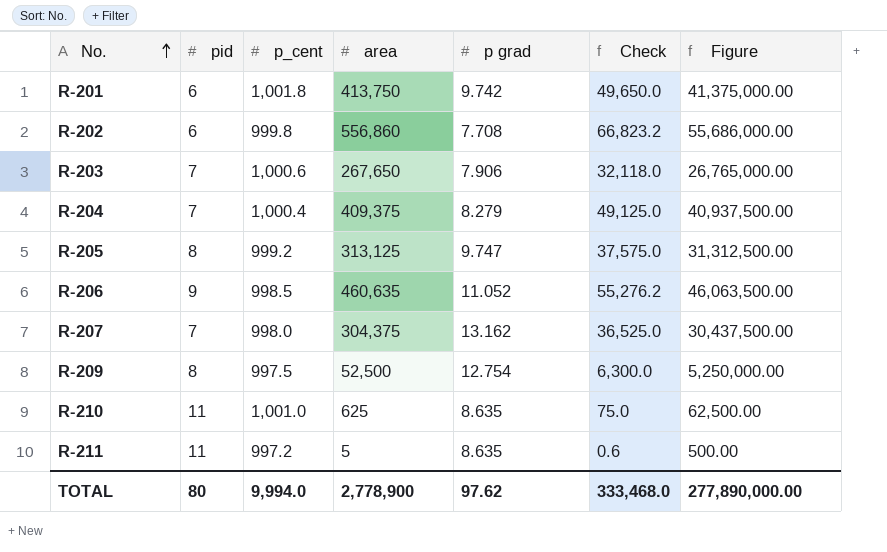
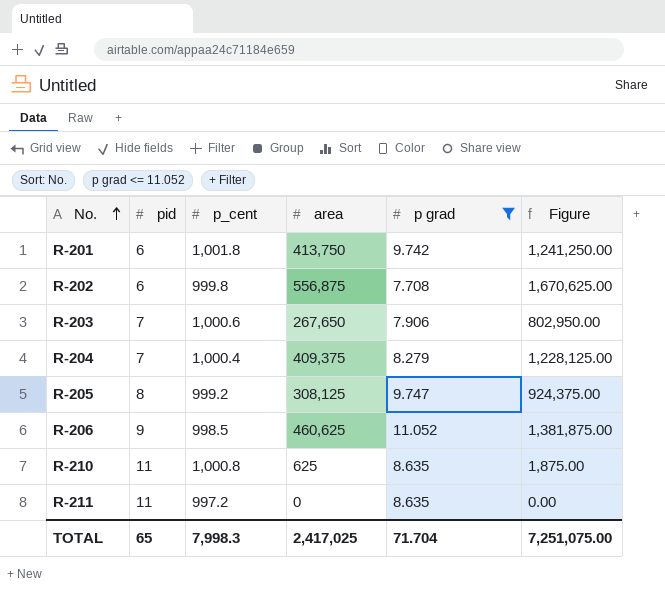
filter: none -> p grad <= 11.052
column Check | formula: [area] * 0.12 -> none
column Figure | formula: [area] * 100 -> [area] * 3
R-202 | area: 556,860 -> 556,875
R-205 | area: 313,125 -> 308,125
R-206 | area: 460,635 -> 460,625
R-210 | p_cent: 1,001.0 -> 1,000.8
R-211 | area: 5 -> 0
TOTAL | pid: 80 -> 65
TOTAL | p_cent: 9,994.0 -> 7,998.3
TOTAL | area: 2,778,900 -> 2,417,025
TOTAL | p grad: 97.62 -> 71.704
TOTAL | Figure: 277,890,000.00 -> 7,251,075.00

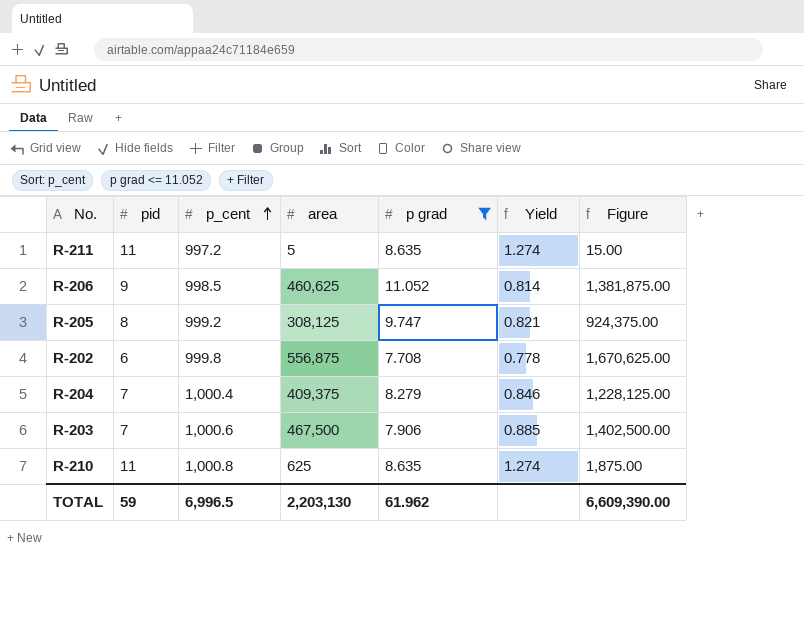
row order: No. ascending -> p_cent ascending
column Yield | formula: none -> [pid] / [p grad]
row R-201: 6 | 1,001.8 | 413,750 | 9.742 | 1,241,250.00 -> none
R-211 | area: 0 -> 5
R-211 | Figure: 0.00 -> 15.00
R-203 | area: 267,650 -> 467,500
R-203 | Figure: 802,950.00 -> 1,402,500.00
TOTAL | pid: 65 -> 59
TOTAL | p_cent: 7,998.3 -> 6,996.5
TOTAL | area: 2,417,025 -> 2,203,130
TOTAL | p grad: 71.704 -> 61.962
TOTAL | Figure: 7,251,075.00 -> 6,609,390.00

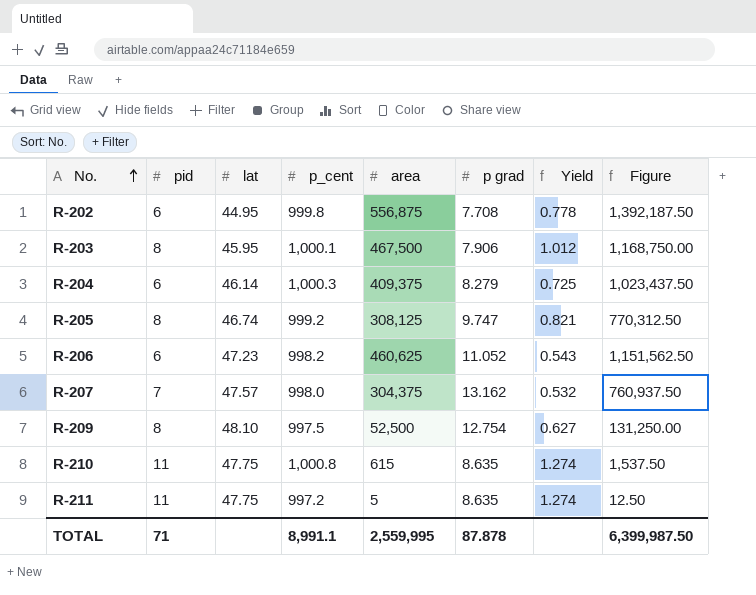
filter: p grad <= 11.052 -> none
row order: p_cent ascending -> No. ascending
column lat | position: none -> 3
column Figure | formula: [area] * 3 -> [area] * 2.5
R-203 | pid: 7 -> 8
R-203 | p_cent: 1,000.6 -> 1,000.1
R-203 | Yield: 0.885 -> 1.012
R-204 | pid: 7 -> 6
R-204 | p_cent: 1,000.4 -> 1,000.3
R-204 | Yield: 0.846 -> 0.725
R-206 | pid: 9 -> 6
R-206 | p_cent: 998.5 -> 998.2
R-206 | Yield: 0.814 -> 0.543
R-210 | area: 625 -> 615
TOTAL | pid: 59 -> 71
TOTAL | p_cent: 6,996.5 -> 8,991.1
TOTAL | area: 2,203,130 -> 2,559,995
TOTAL | p grad: 61.962 -> 87.878
TOTAL | Figure: 6,609,390.00 -> 6,399,987.50

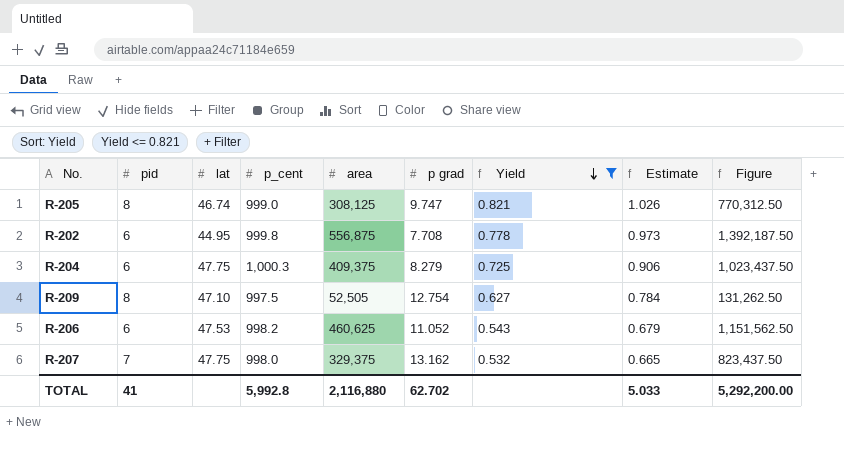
filter: none -> Yield <= 0.821
row order: No. ascending -> Yield descending
column Estimate | formula: none -> [Yield] * 1.25
R-205 | p_cent: 999.2 -> 999.0
R-204 | lat: 46.14 -> 47.75
R-209 | lat: 48.10 -> 47.10
R-209 | area: 52,500 -> 52,505
R-209 | Figure: 131,250.00 -> 131,262.50
R-206 | lat: 47.23 -> 47.53
R-207 | lat: 47.57 -> 47.75
R-207 | area: 304,375 -> 329,375
R-207 | Figure: 760,937.50 -> 823,437.50
TOTAL | pid: 71 -> 41
TOTAL | p_cent: 8,991.1 -> 5,992.8
TOTAL | area: 2,559,995 -> 2,116,880
TOTAL | p grad: 87.878 -> 62.702
TOTAL | Figure: 6,399,987.50 -> 5,292,200.00

